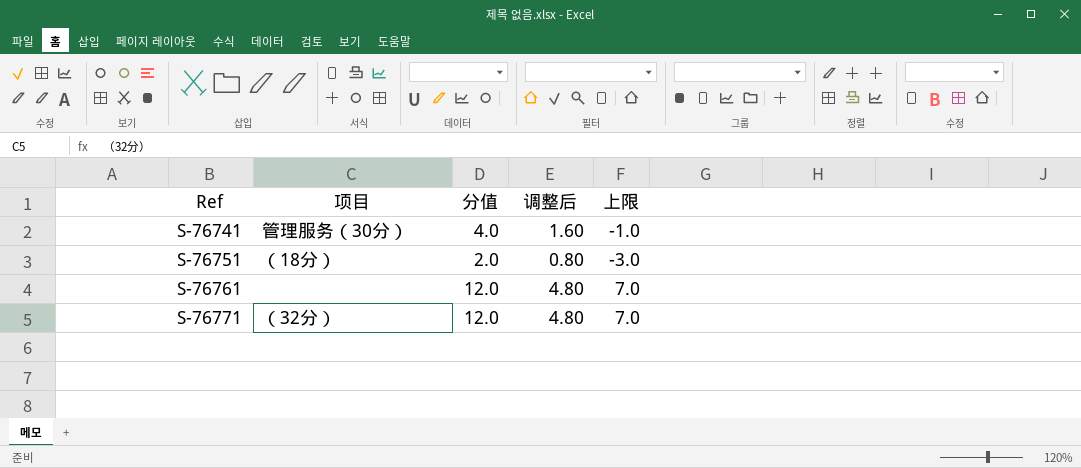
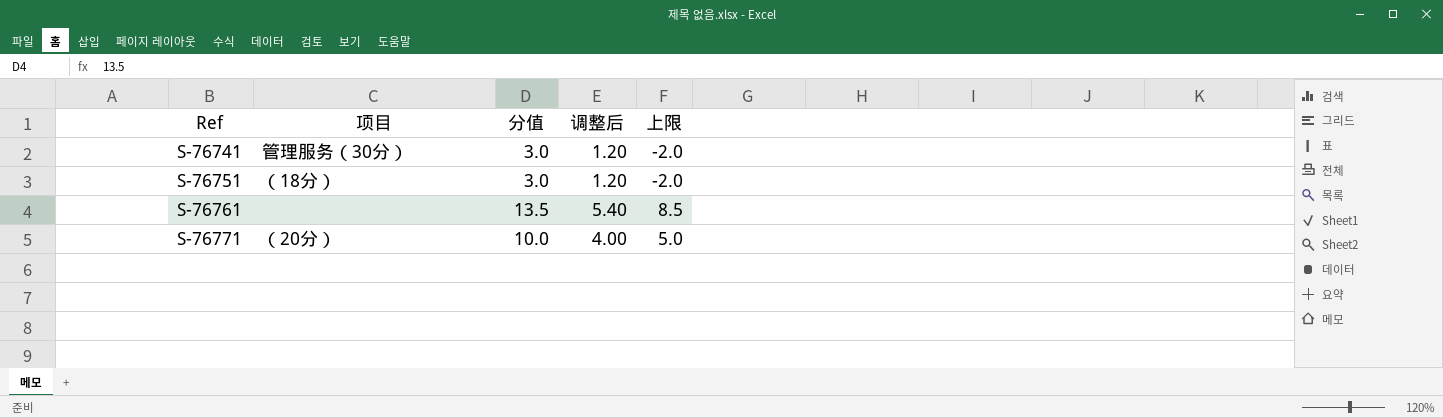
S-76741 | 分值: 4.0 -> 3.0
S-76741 | 调整后: 1.60 -> 1.20
S-76741 | 上限: -1.0 -> -2.0
S-76751 | 分值: 2.0 -> 3.0
S-76751 | 调整后: 0.80 -> 1.20
S-76751 | 上限: -3.0 -> -2.0
S-76761 | 分值: 12.0 -> 13.5
S-76761 | 调整后: 4.80 -> 5.40
S-76761 | 上限: 7.0 -> 8.5
S-76771 | 项目: （32分） -> （20分）
S-76771 | 分值: 12.0 -> 10.0
S-76771 | 调整后: 4.80 -> 4.00
S-76771 | 上限: 7.0 -> 5.0

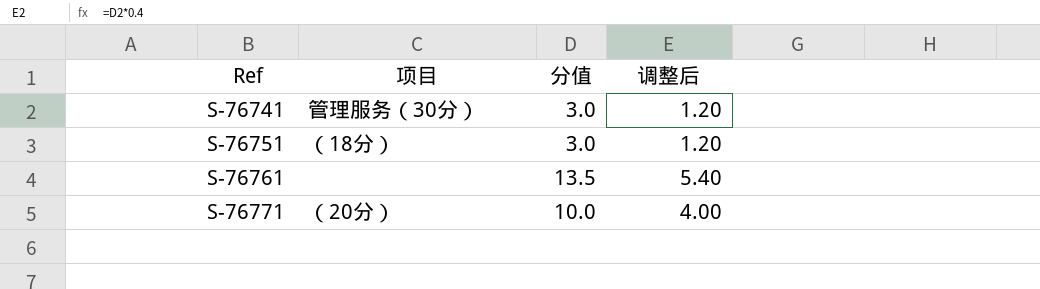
column 上限 | formula: [分值] - 5 -> none

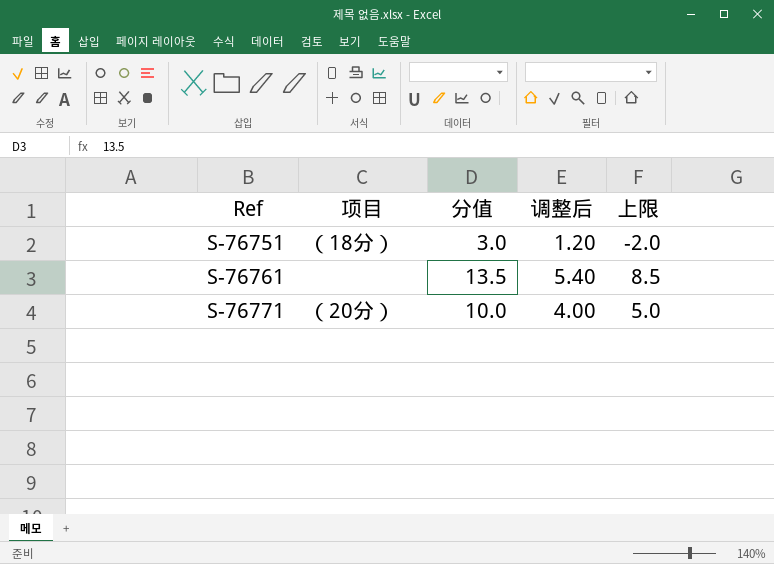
column 上限 | formula: none -> [分值] - 5
row S-76741: 管理服务（30分） | 3.0 | 1.20 -> none

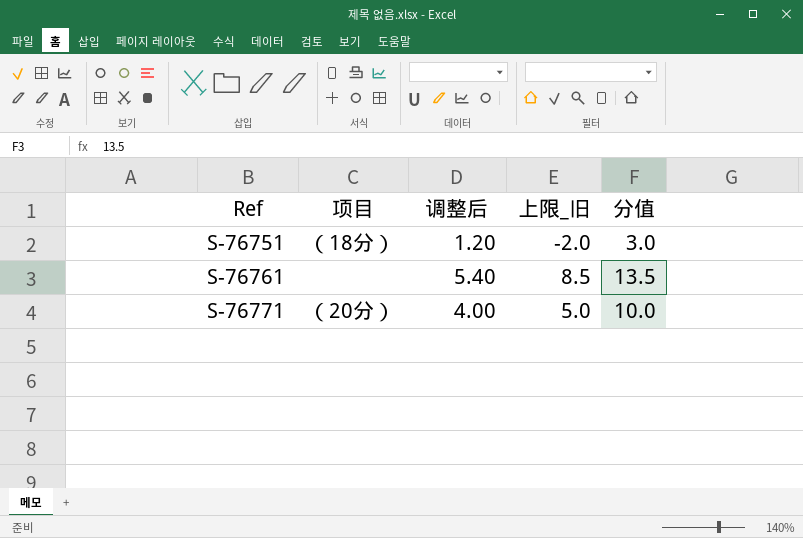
column name: 上限 -> 上限_旧
column 分值 | position: 3 -> 5

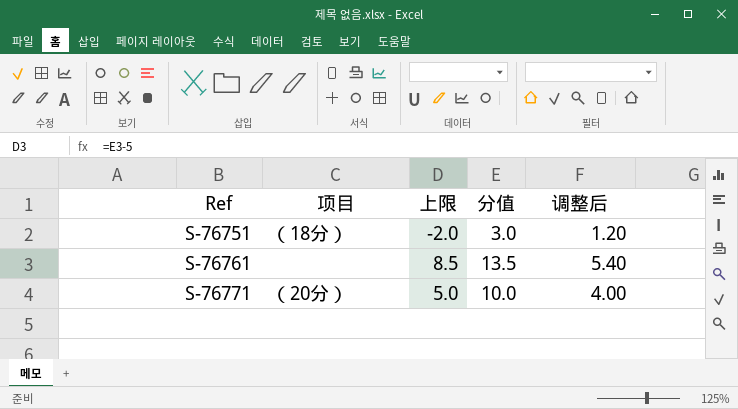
column name: 上限_旧 -> 上限
column 调整后 | position: 3 -> 5

